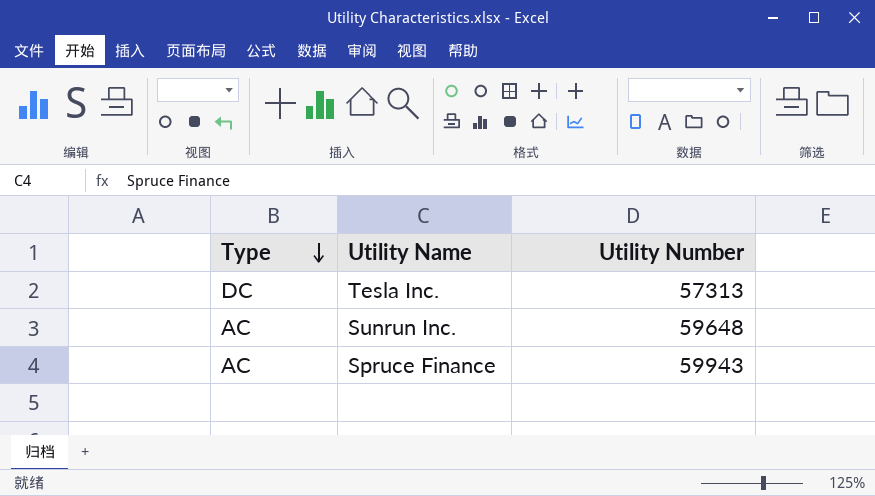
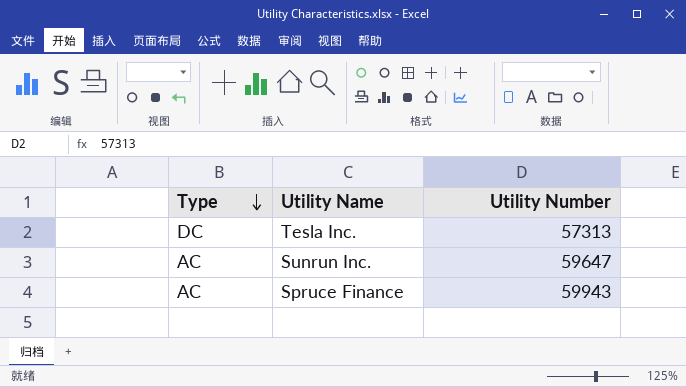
Sunrun Inc. | Utility Number: 59648 -> 59647

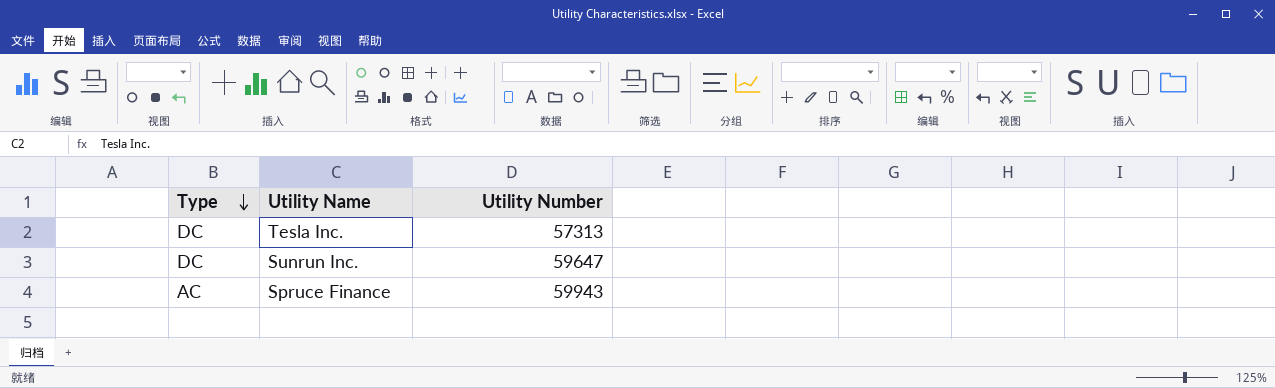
Sunrun Inc. | Type: AC -> DC

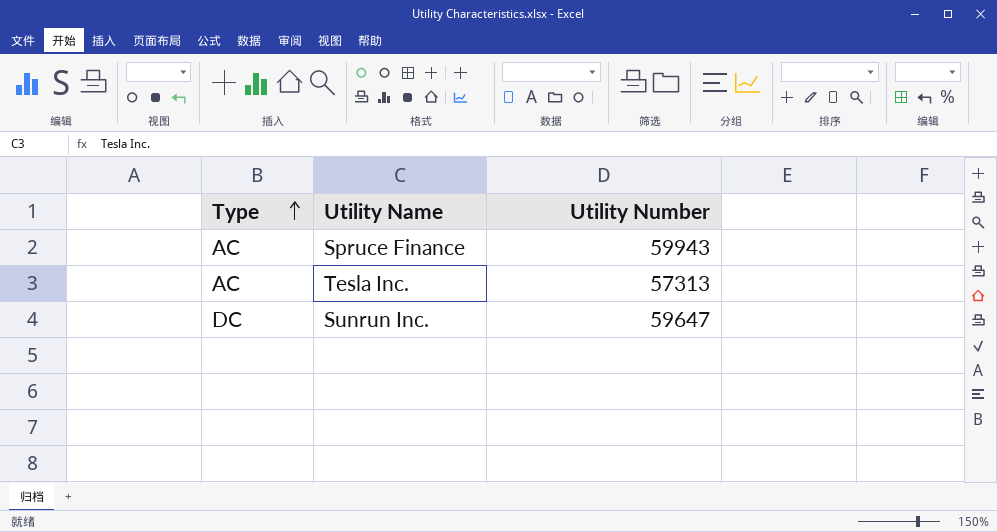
row order: Type descending -> Type ascending
Tesla Inc. | Type: DC -> AC

